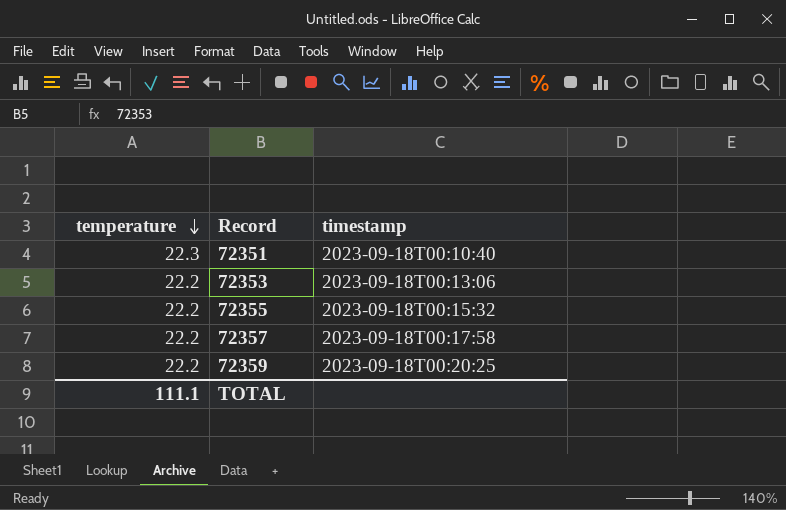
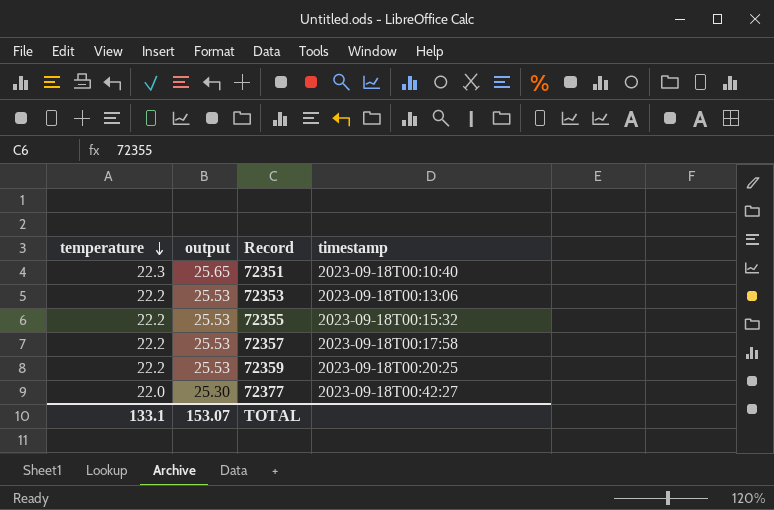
column output | formula: none -> [temperature] * 1.15
row 72377: none -> 22.0 | 25.30 | 2023-09-18T00:42:27
TOTAL | temperature: 111.1 -> 133.1

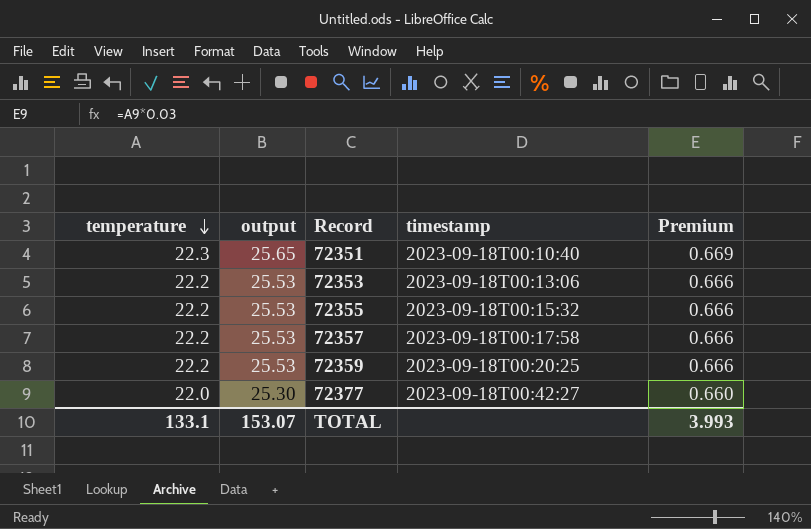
column Premium | formula: none -> [temperature] * 0.03

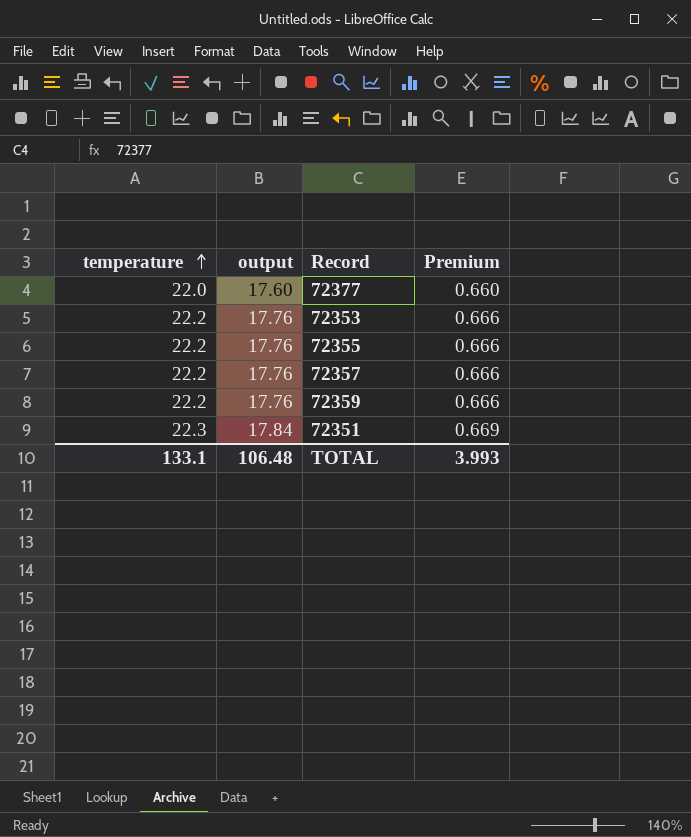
row order: temperature descending -> temperature ascending
column timestamp | position: 4 -> none
column output | formula: [temperature] * 1.15 -> [temperature] * 0.8
TOTAL | output: 153.07 -> 106.48

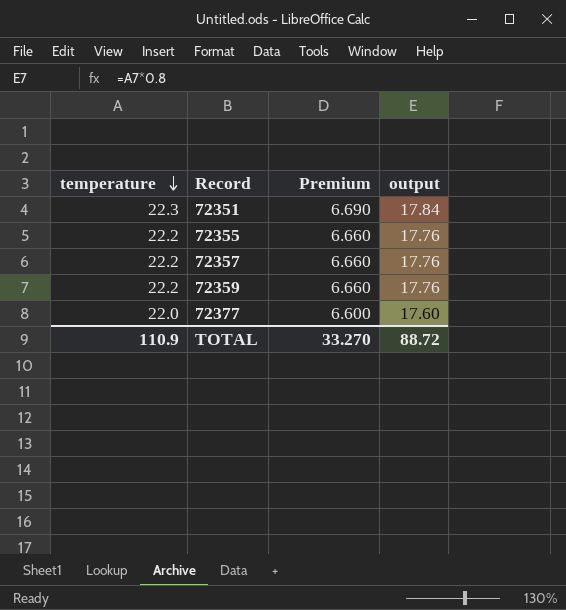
row order: temperature ascending -> temperature descending
column Premium | formula: [temperature] * 0.03 -> [temperature] * 0.3
column output | position: 2 -> 4
row 72353: 22.2 | 17.76 | 0.666 -> none
TOTAL | temperature: 133.1 -> 110.9
TOTAL | Premium: 3.993 -> 33.270
TOTAL | output: 106.48 -> 88.72

